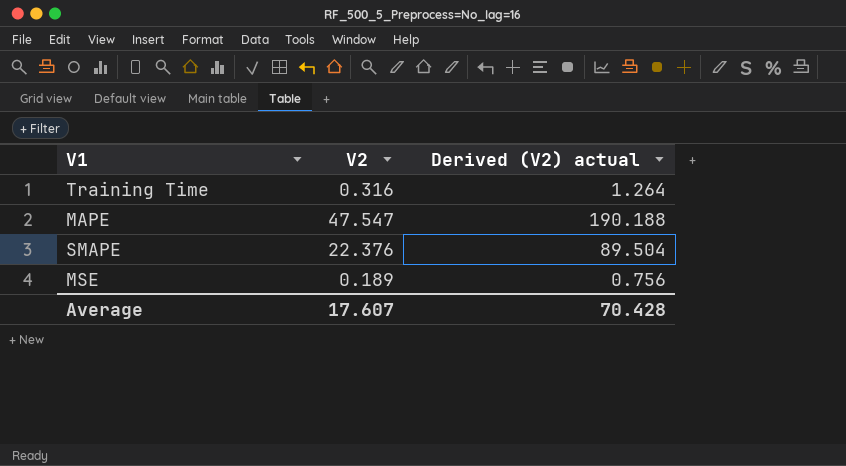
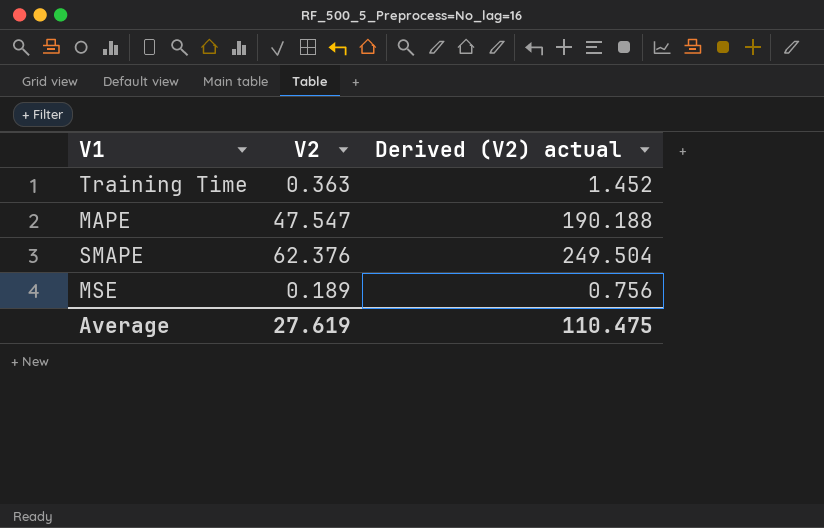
Training Time | V2: 0.316 -> 0.363
Training Time | Derived (V2) actual: 1.264 -> 1.452
SMAPE | V2: 22.376 -> 62.376
SMAPE | Derived (V2) actual: 89.504 -> 249.504
Average | V2: 17.607 -> 27.619
Average | Derived (V2) actual: 70.428 -> 110.475

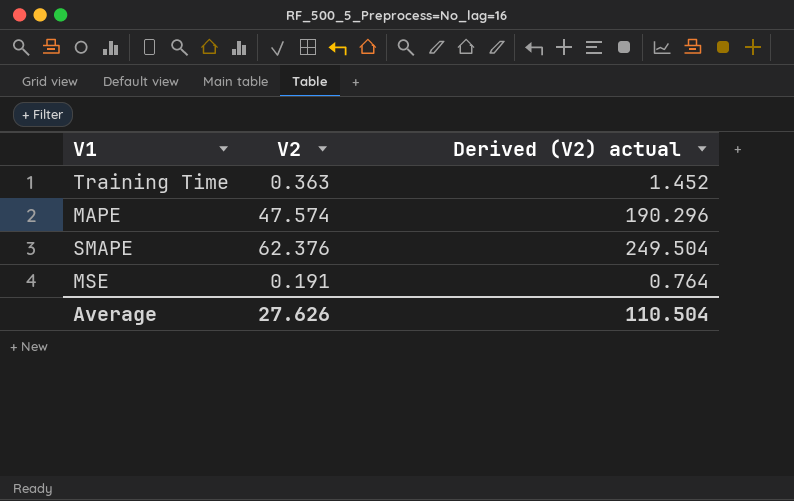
MAPE | V2: 47.547 -> 47.574
MAPE | Derived (V2) actual: 190.188 -> 190.296
MSE | V2: 0.189 -> 0.191
MSE | Derived (V2) actual: 0.756 -> 0.764
Average | V2: 27.619 -> 27.626
Average | Derived (V2) actual: 110.475 -> 110.504

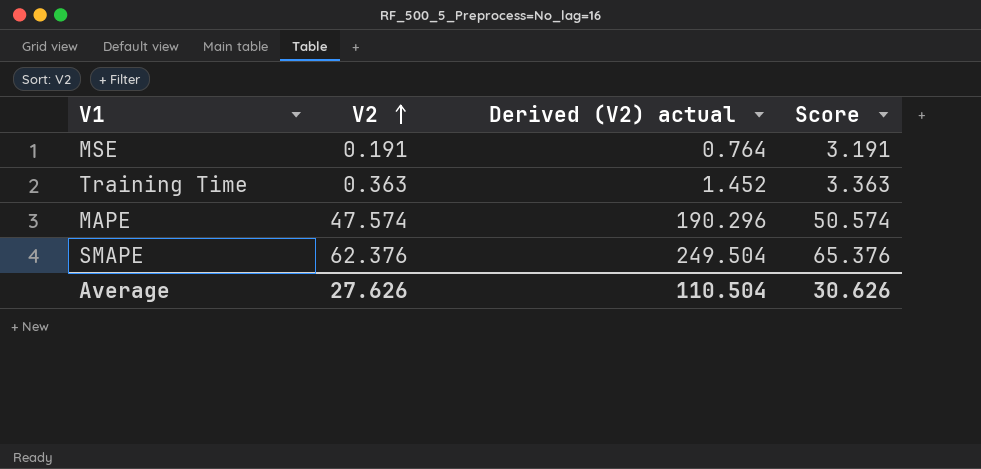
row order: none -> V2 ascending
column Score | formula: none -> [V2] + 3

